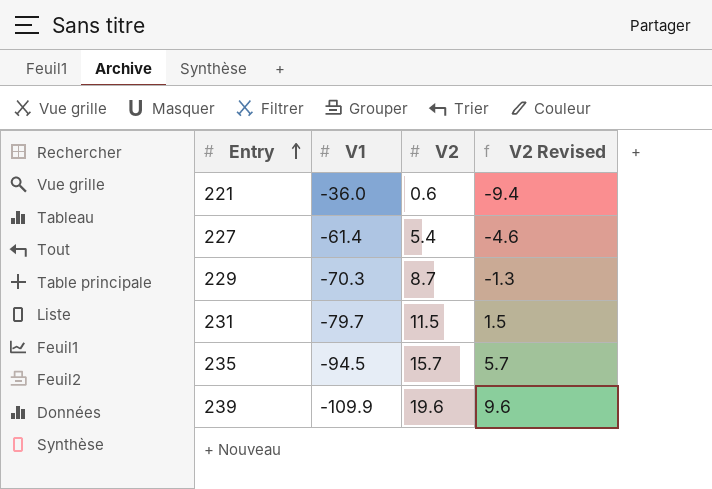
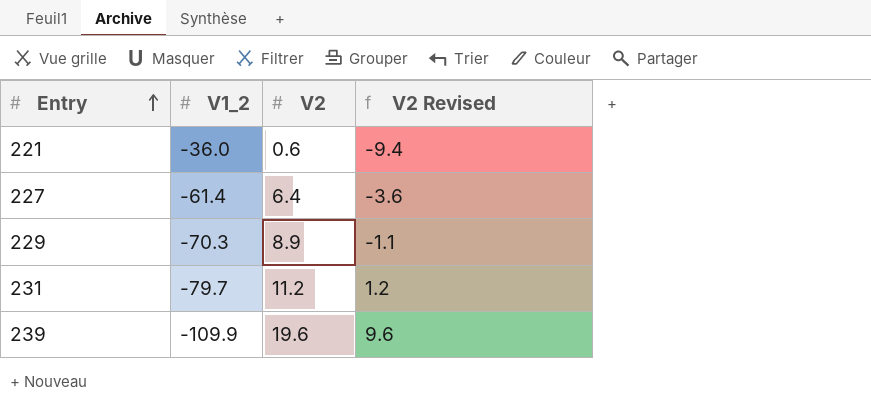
column name: V1 -> V1_2
row 235: -94.5 | 15.7 | 5.7 -> none
227 | V2: 5.4 -> 6.4
227 | V2 Revised: -4.6 -> -3.6
229 | V2: 8.7 -> 8.9
229 | V2 Revised: -1.3 -> -1.1
231 | V2: 11.5 -> 11.2
231 | V2 Revised: 1.5 -> 1.2

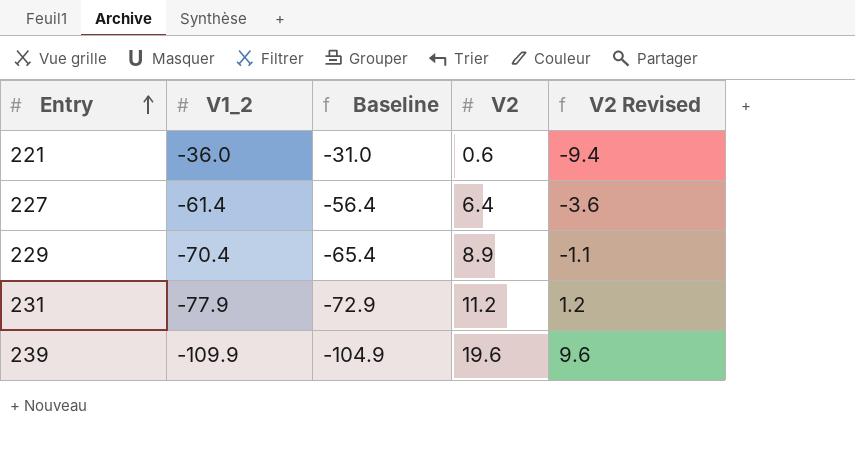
column Baseline | formula: none -> [V1_2] + 5
229 | V1_2: -70.3 -> -70.4
231 | V1_2: -79.7 -> -77.9

